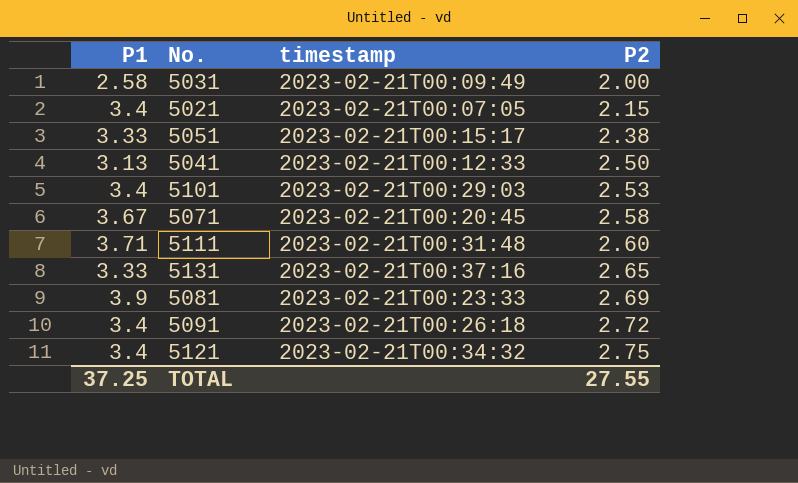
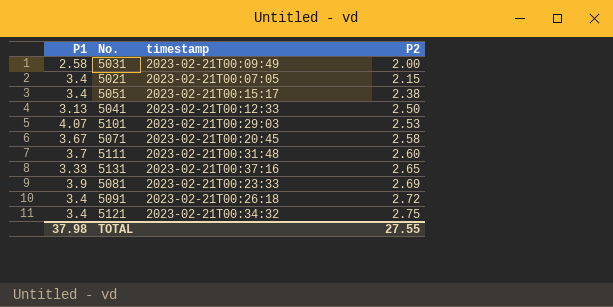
5051 | P1: 3.33 -> 3.4
5101 | P1: 3.4 -> 4.07
5111 | P1: 3.71 -> 3.7
TOTAL | P1: 37.25 -> 37.98

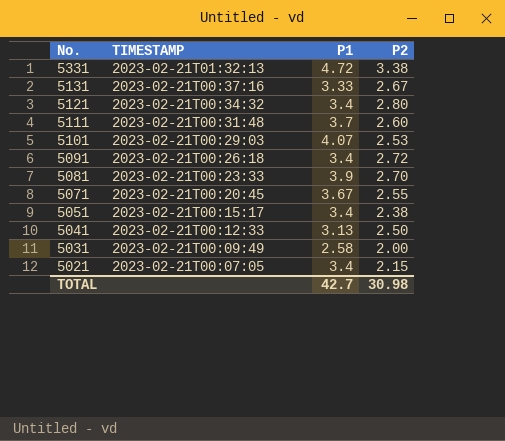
row order: P2 ascending -> No. descending
column name: timestamp -> TIMESTAMP
column P1 | position: 1 -> 3
row 5331: none -> 2023-02-21T01:32:13 | 4.72 | 3.38
5131 | P2: 2.65 -> 2.67
5121 | P2: 2.75 -> 2.80
5081 | P2: 2.69 -> 2.70
5071 | P2: 2.58 -> 2.55
TOTAL | P1: 37.98 -> 42.7
TOTAL | P2: 27.55 -> 30.98

